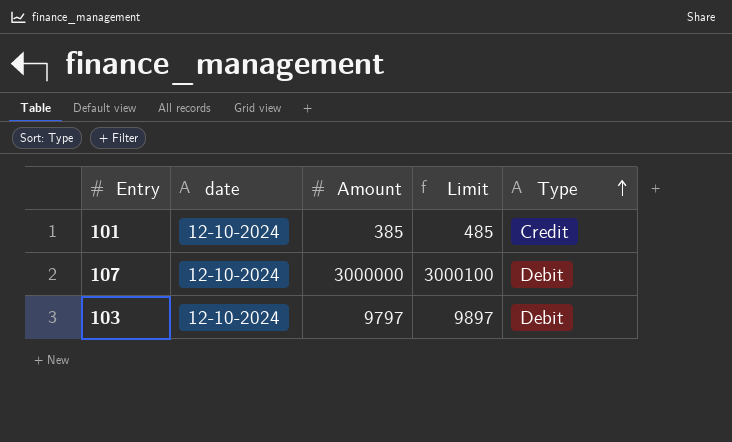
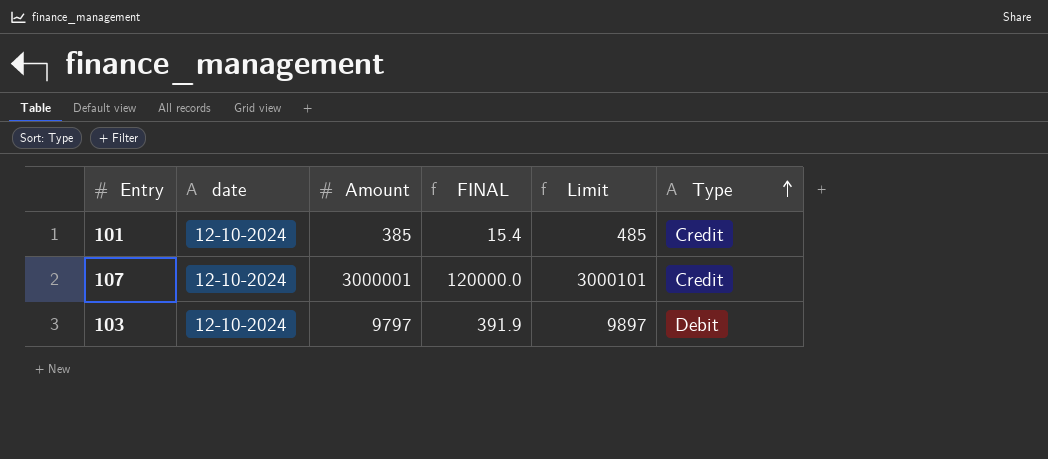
column FINAL | formula: none -> [Amount] * 0.04
107 | Amount: 3000000 -> 3000001
107 | Limit: 3000100 -> 3000101
107 | Type: Debit -> Credit

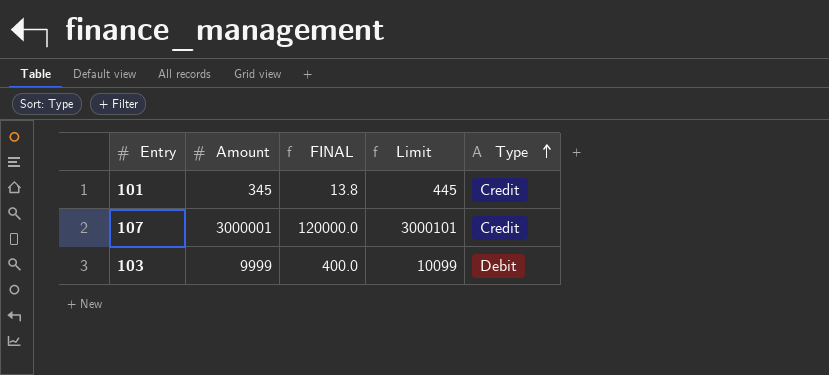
column date | position: 2 -> none
101 | Amount: 385 -> 345
101 | FINAL: 15.4 -> 13.8
101 | Limit: 485 -> 445
103 | Amount: 9797 -> 9999
103 | FINAL: 391.9 -> 400.0
103 | Limit: 9897 -> 10099

